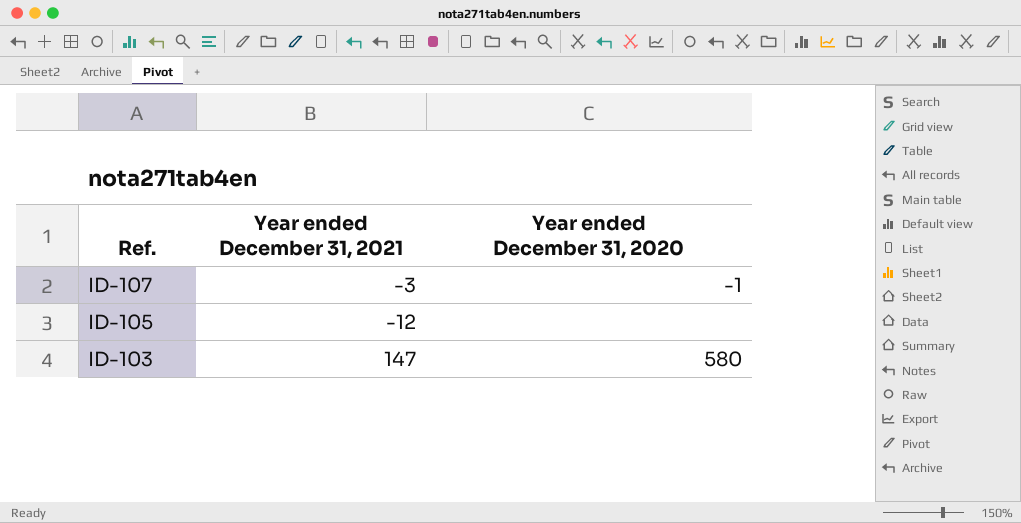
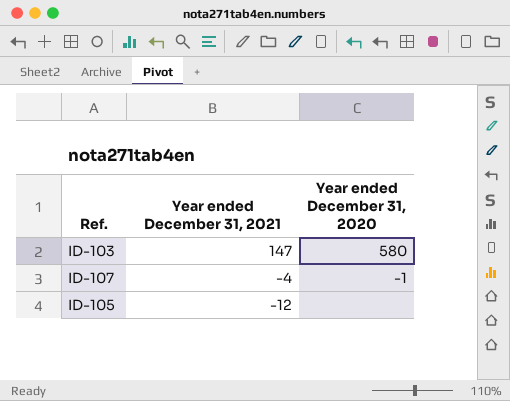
row order: Ref. descending -> Year ended December 31, 2021 descending
ID-107 | Year ended December 31, 2021: -3 -> -4

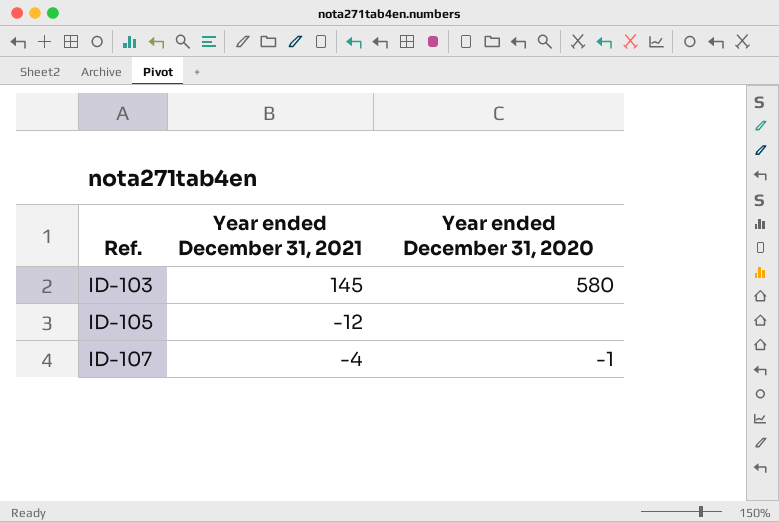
row order: Year ended December 31, 2021 descending -> Ref. ascending
ID-103 | Year ended December 31, 2021: 147 -> 145

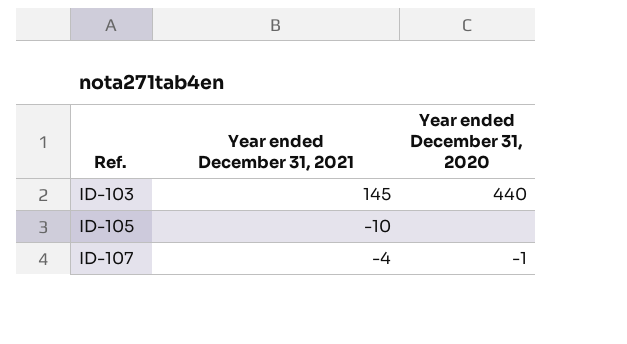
ID-103 | Year ended December 31, 2020: 580 -> 440
ID-105 | Year ended December 31, 2021: -12 -> -10

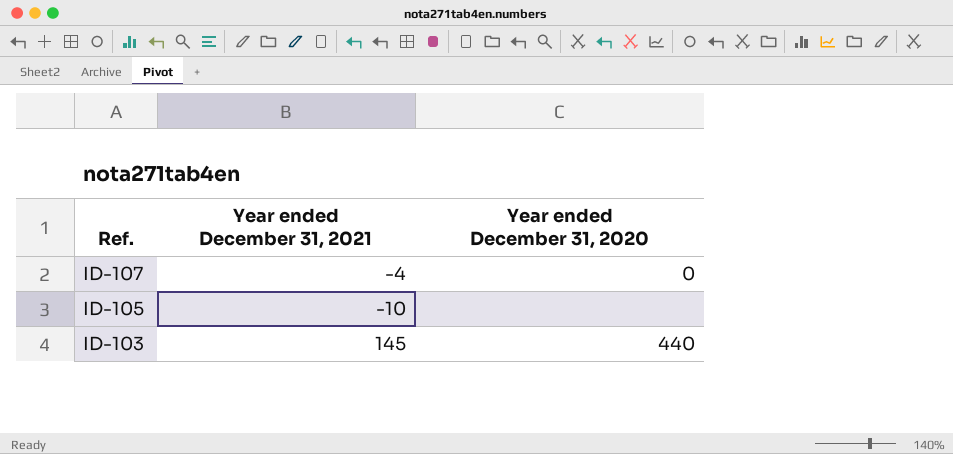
row order: Ref. ascending -> Ref. descending
ID-107 | Year ended December 31, 2020: -1 -> 0

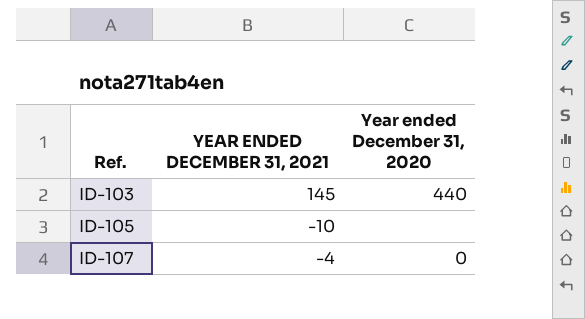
row order: Ref. descending -> Ref. ascending
column name: Year ended December 31, 2021 -> YEAR ENDED DECEMBER 31, 2021

